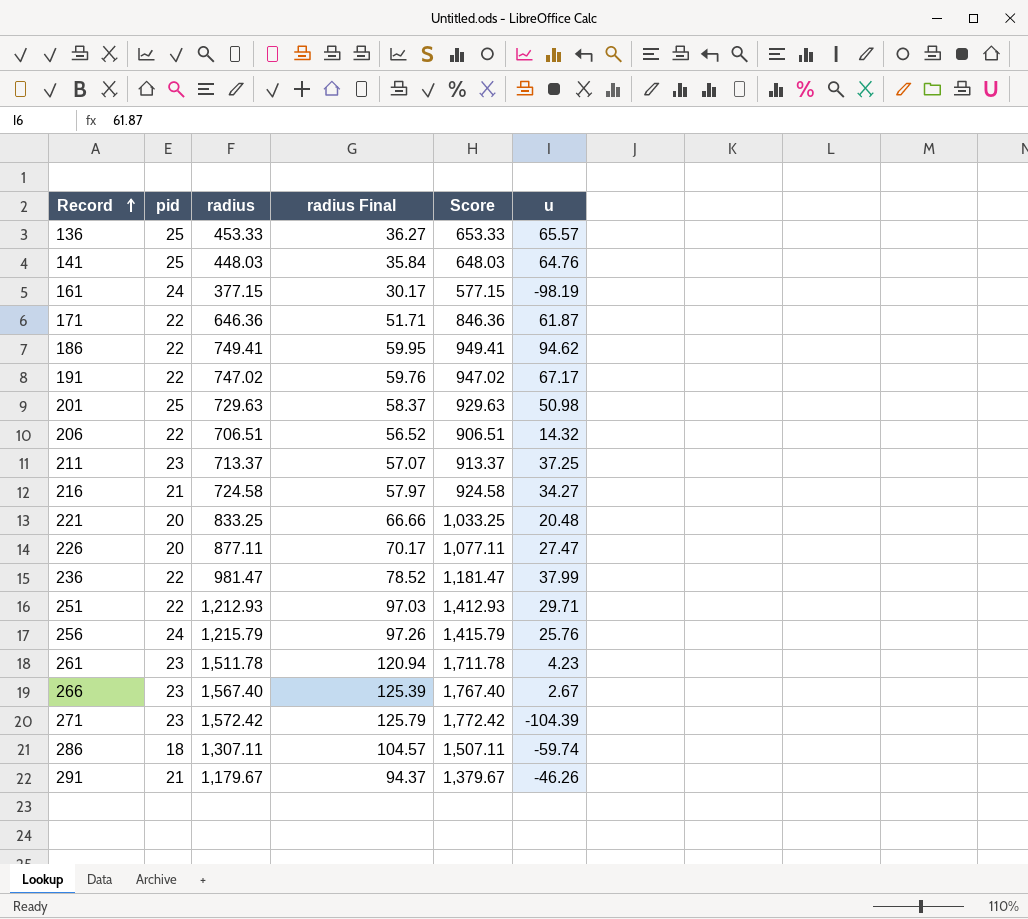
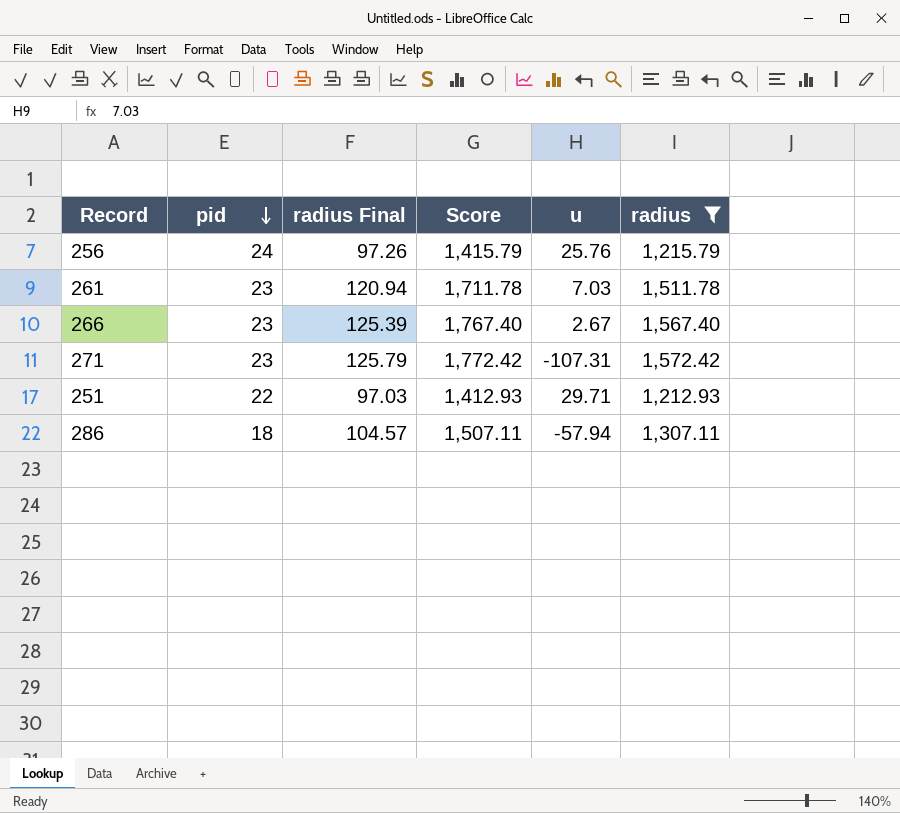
filter: none -> radius >= 1,212.93
row order: Record ascending -> pid descending
column radius | position: 3 -> 6
261 | u: 4.23 -> 7.03
271 | u: -104.39 -> -107.31
286 | u: -59.74 -> -57.94

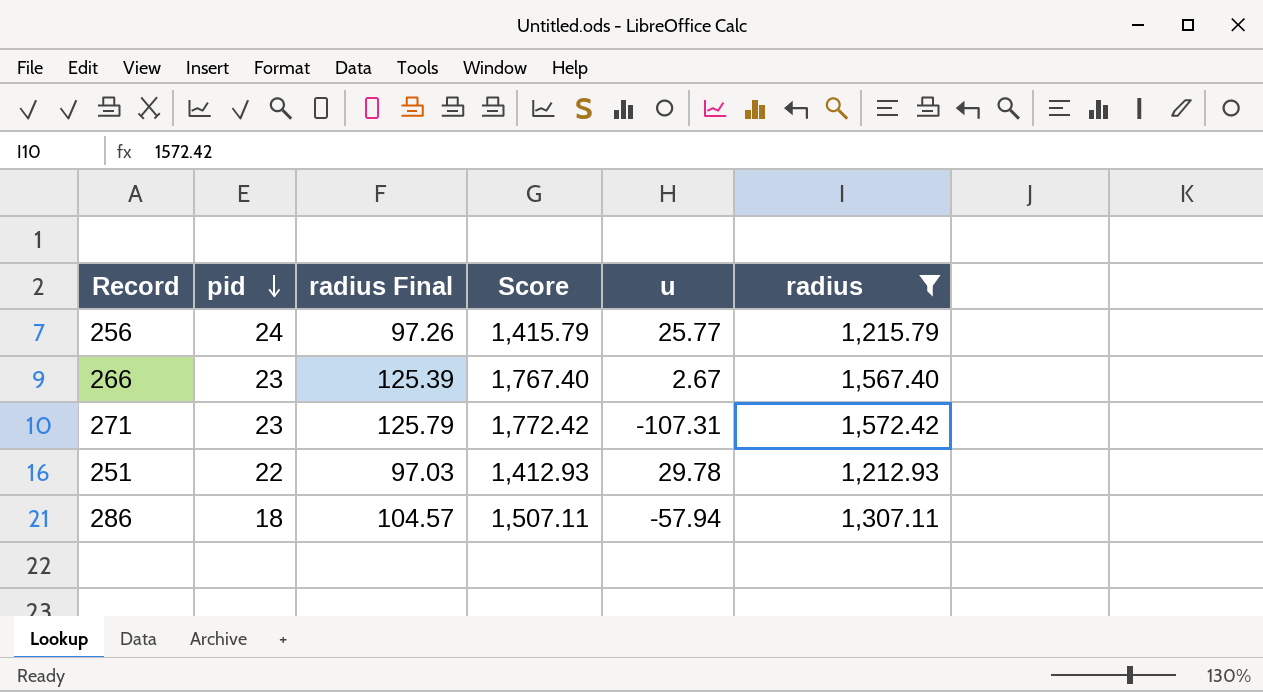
row 261: 23 | 120.94 | 1,711.78 | 7.03 | 1,511.78 -> none
256 | u: 25.76 -> 25.77
251 | u: 29.71 -> 29.78

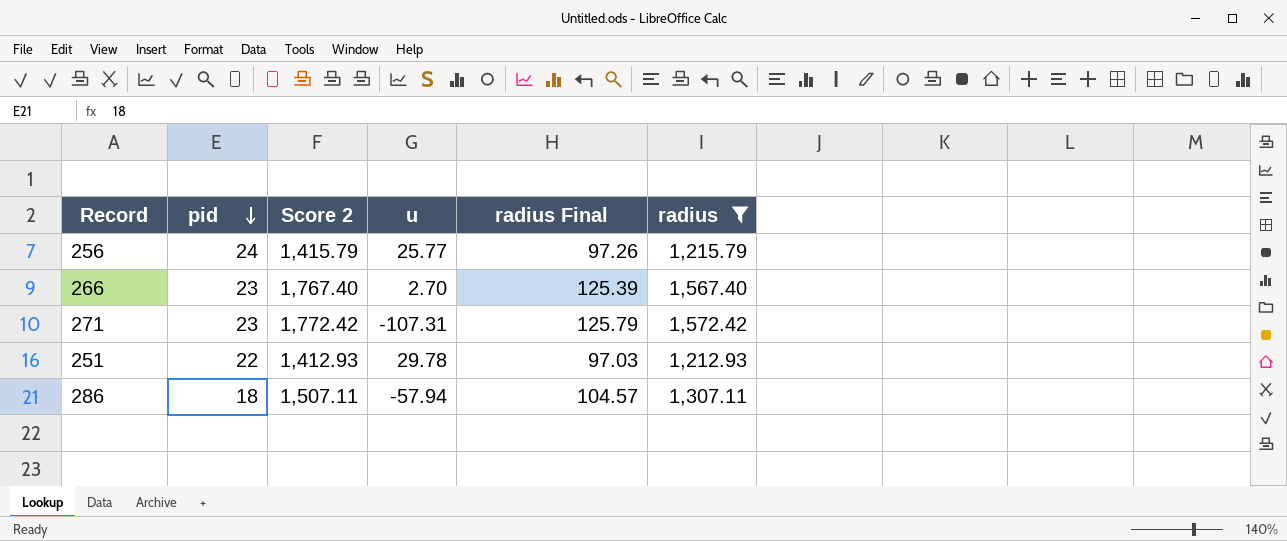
column name: Score -> Score 2
column radius Final | position: 3 -> 5
266 | u: 2.67 -> 2.70

